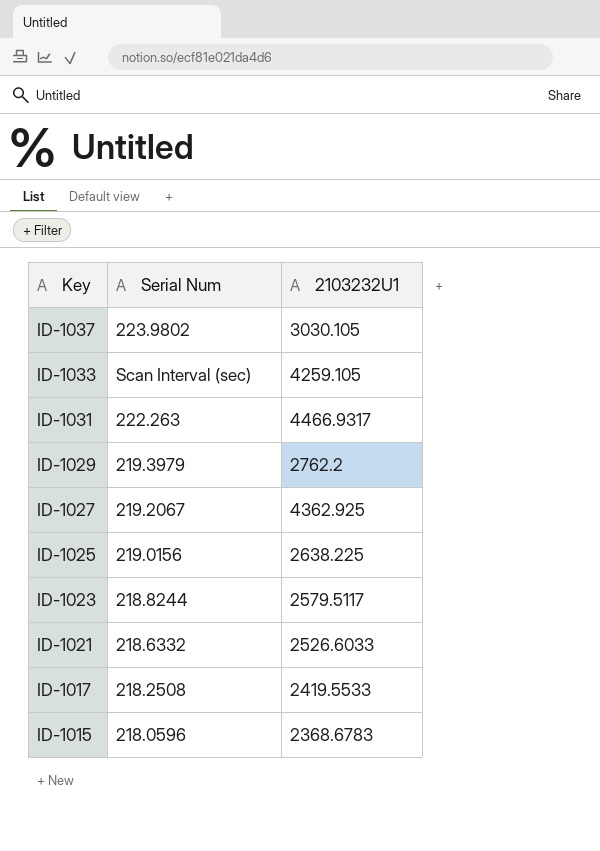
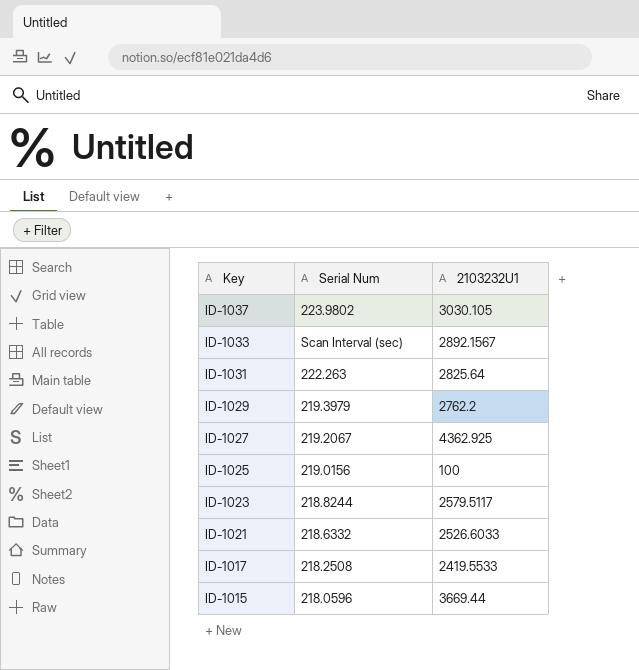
ID-1033 | 2103232U1: 4259.105 -> 2892.1567
ID-1031 | 2103232U1: 4466.9317 -> 2825.64
ID-1025 | 2103232U1: 2638.225 -> 100
ID-1015 | 2103232U1: 2368.6783 -> 3669.44

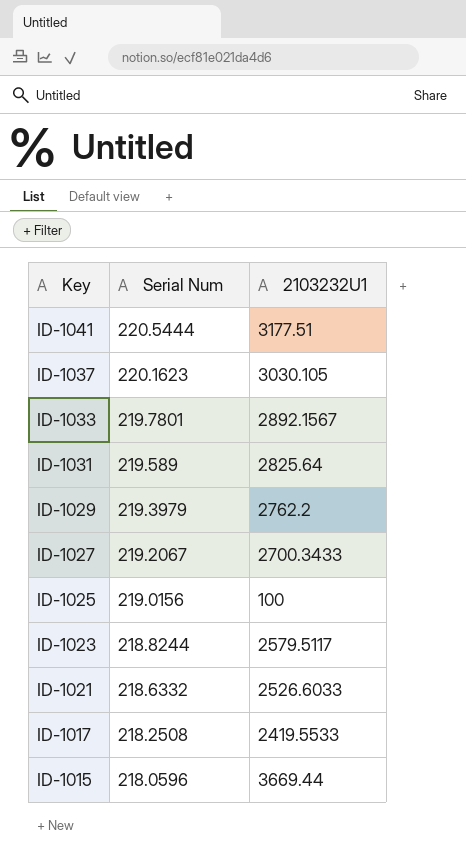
row ID-1041: none -> 220.5444 | 3177.51
ID-1037 | Serial Num: 223.9802 -> 220.1623
ID-1033 | Serial Num: Scan Interval (sec) -> 219.7801
ID-1031 | Serial Num: 222.263 -> 219.589
ID-1027 | 2103232U1: 4362.925 -> 2700.3433

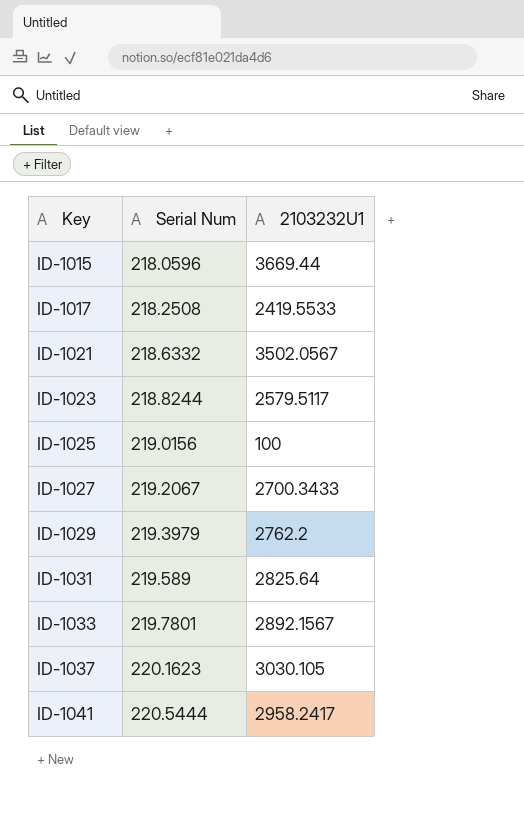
row order: Key descending -> Key ascending
ID-1021 | 2103232U1: 2526.6033 -> 3502.0567
ID-1041 | 2103232U1: 3177.51 -> 2958.2417

